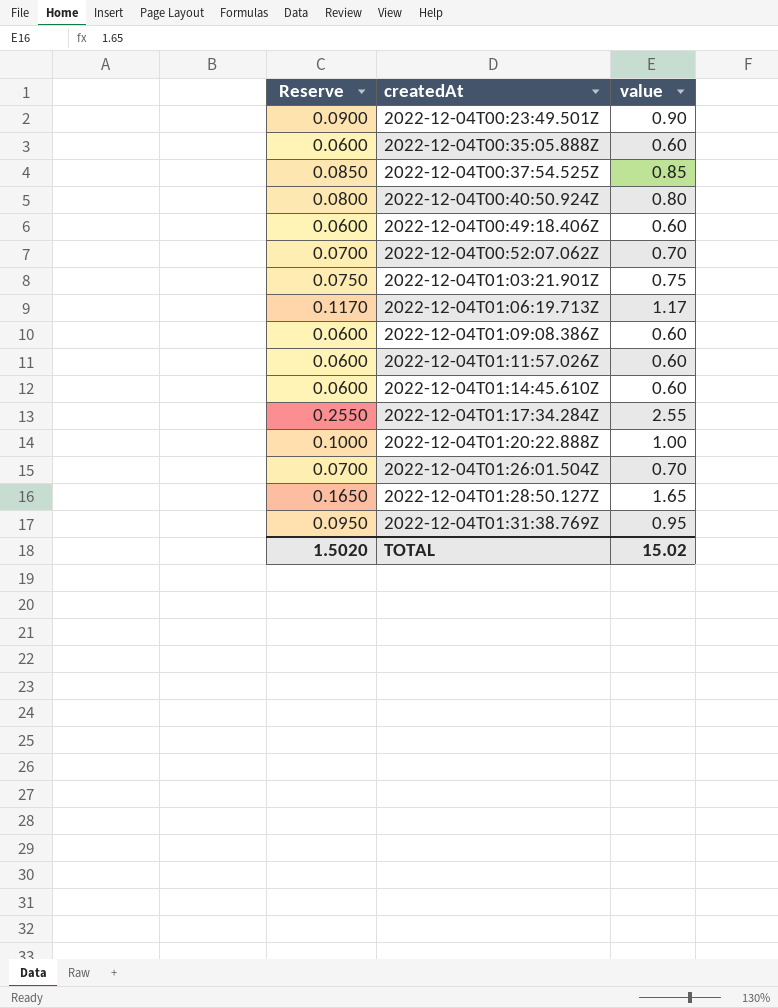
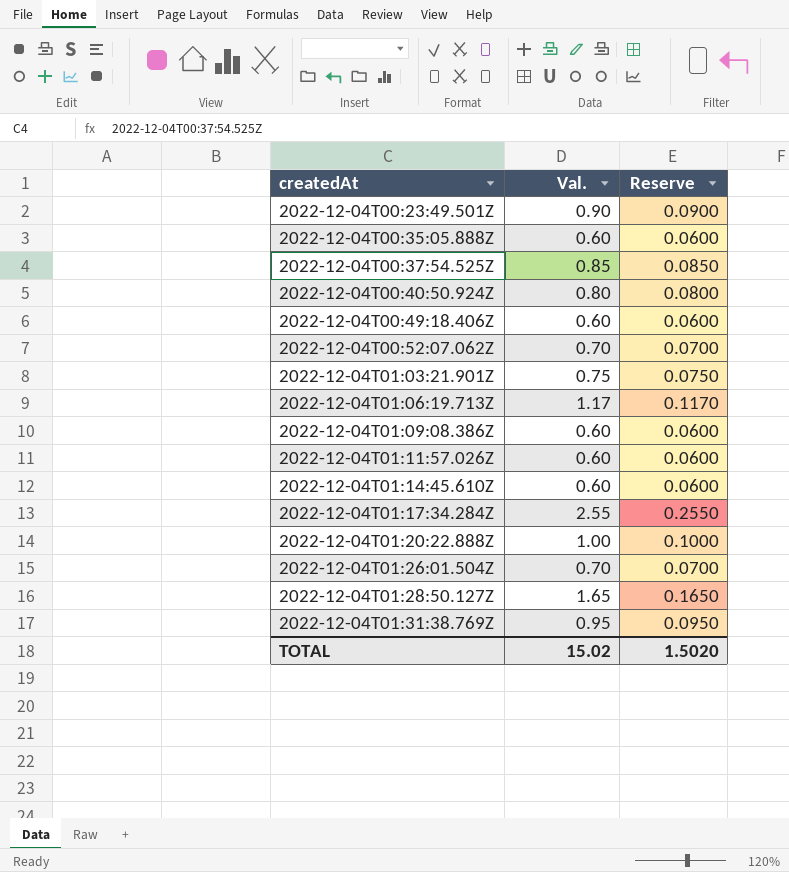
column name: value -> Val.
column Reserve | position: 1 -> 3

